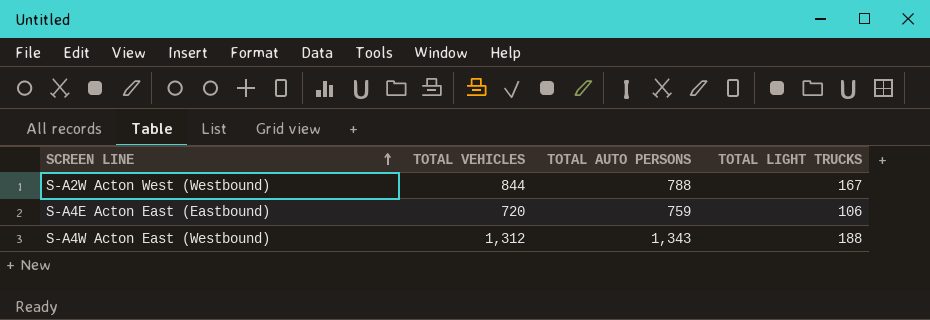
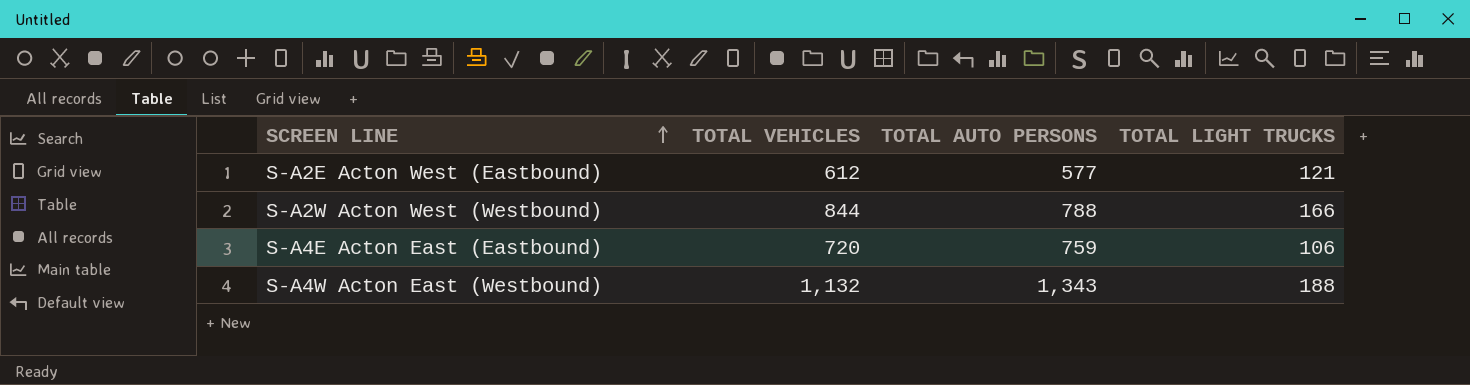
row S-A2E Acton West (Eastbound): none -> 612 | 577 | 121
S-A2W Acton West (Westbound) | TOTAL LIGHT TRUCKS: 167 -> 166
S-A4W Acton East (Westbound) | TOTAL VEHICLES: 1,312 -> 1,132

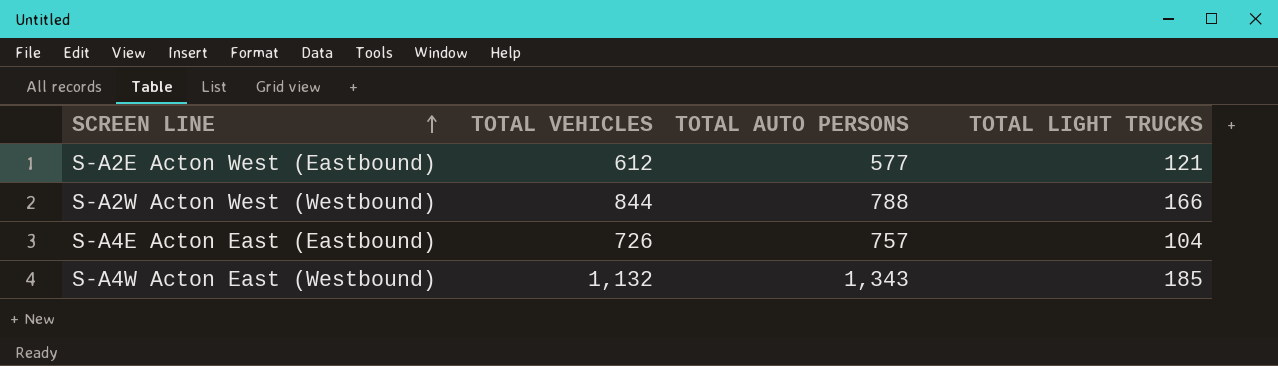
S-A4E Acton East (Eastbound) | TOTAL VEHICLES: 720 -> 726
S-A4E Acton East (Eastbound) | TOTAL AUTO PERSONS: 759 -> 757
S-A4E Acton East (Eastbound) | TOTAL LIGHT TRUCKS: 106 -> 104
S-A4W Acton East (Westbound) | TOTAL LIGHT TRUCKS: 188 -> 185

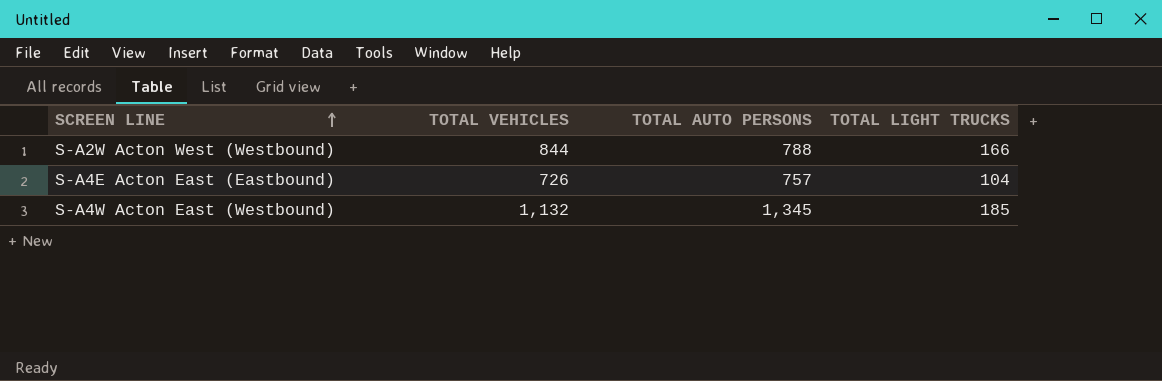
row S-A2E Acton West (Eastbound): 612 | 577 | 121 -> none
S-A4W Acton East (Westbound) | TOTAL AUTO PERSONS: 1,343 -> 1,345

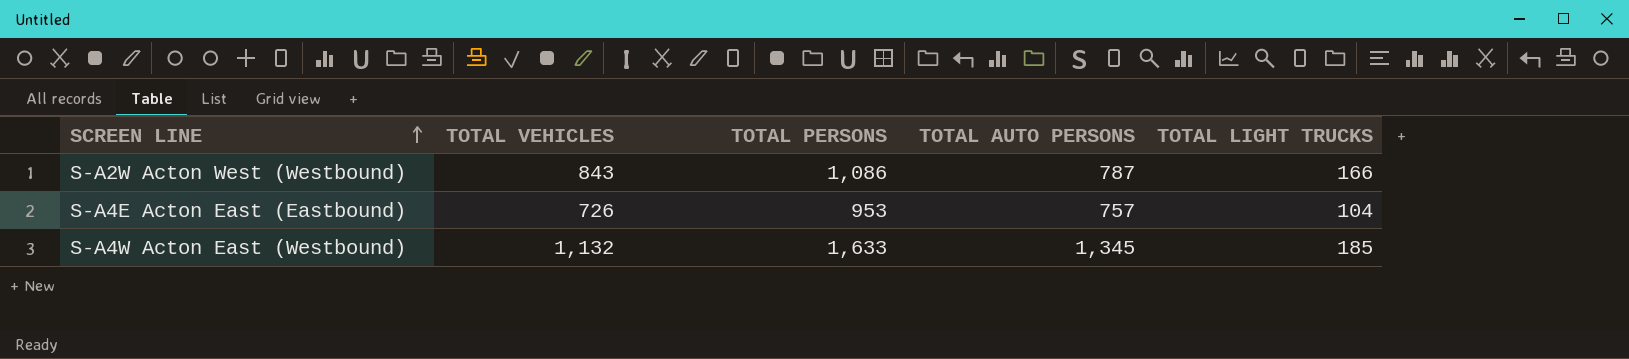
column TOTAL PERSONS | position: none -> 3
S-A2W Acton West (Westbound) | TOTAL VEHICLES: 844 -> 843
S-A2W Acton West (Westbound) | TOTAL AUTO PERSONS: 788 -> 787

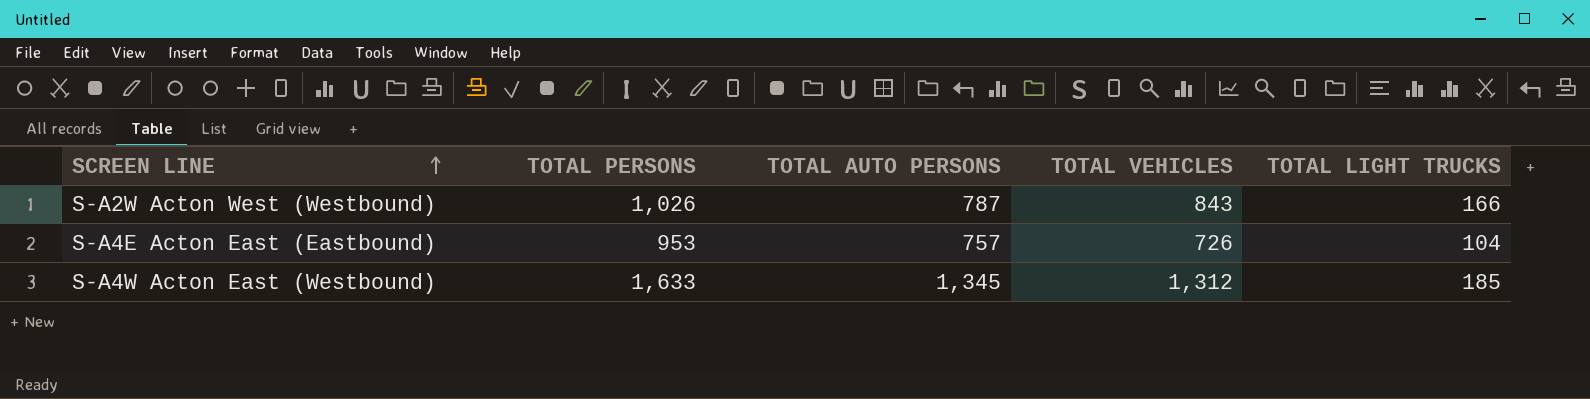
column TOTAL VEHICLES | position: 2 -> 4
S-A2W Acton West (Westbound) | TOTAL PERSONS: 1,086 -> 1,026
S-A4W Acton East (Westbound) | TOTAL VEHICLES: 1,132 -> 1,312

